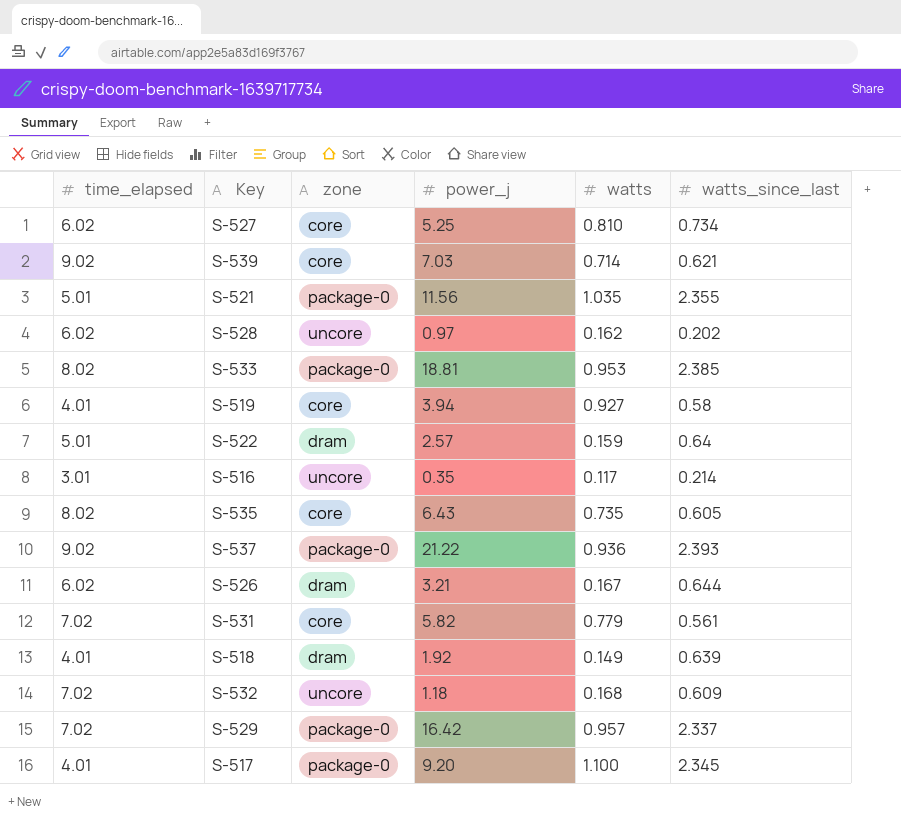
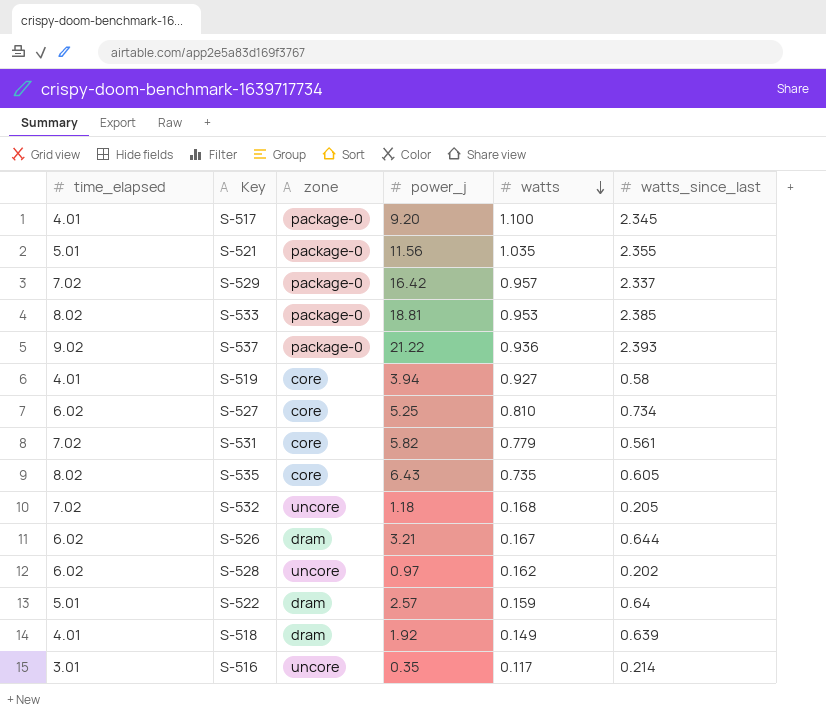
row order: none -> watts descending
row S-539: 9.02 | core | 7.03 | 0.714 | 0.621 -> none
S-532 | watts_since_last: 0.609 -> 0.205

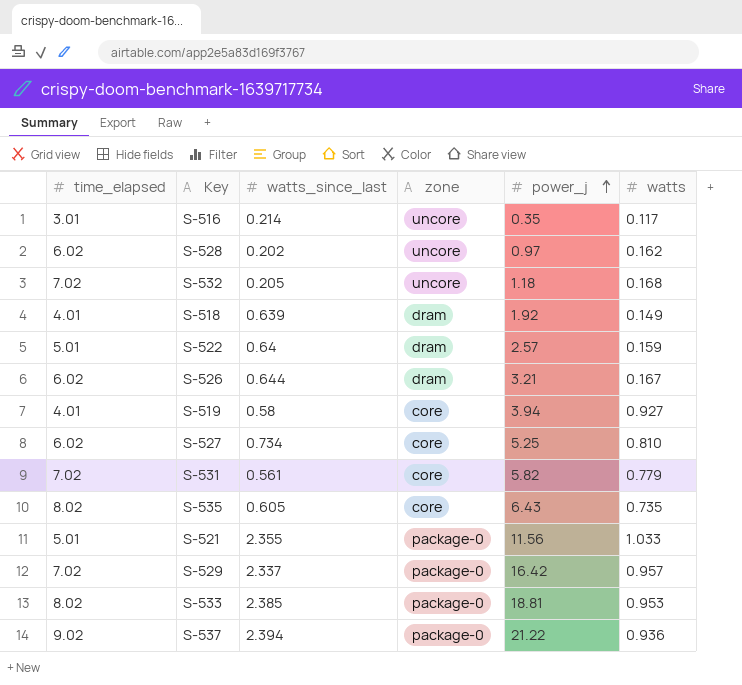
row order: watts descending -> power_j ascending
column watts_since_last | position: 6 -> 3
row S-517: 4.01 | package-0 | 9.20 | 1.100 | 2.345 -> none
S-521 | watts: 1.035 -> 1.033
S-537 | watts_since_last: 2.393 -> 2.394

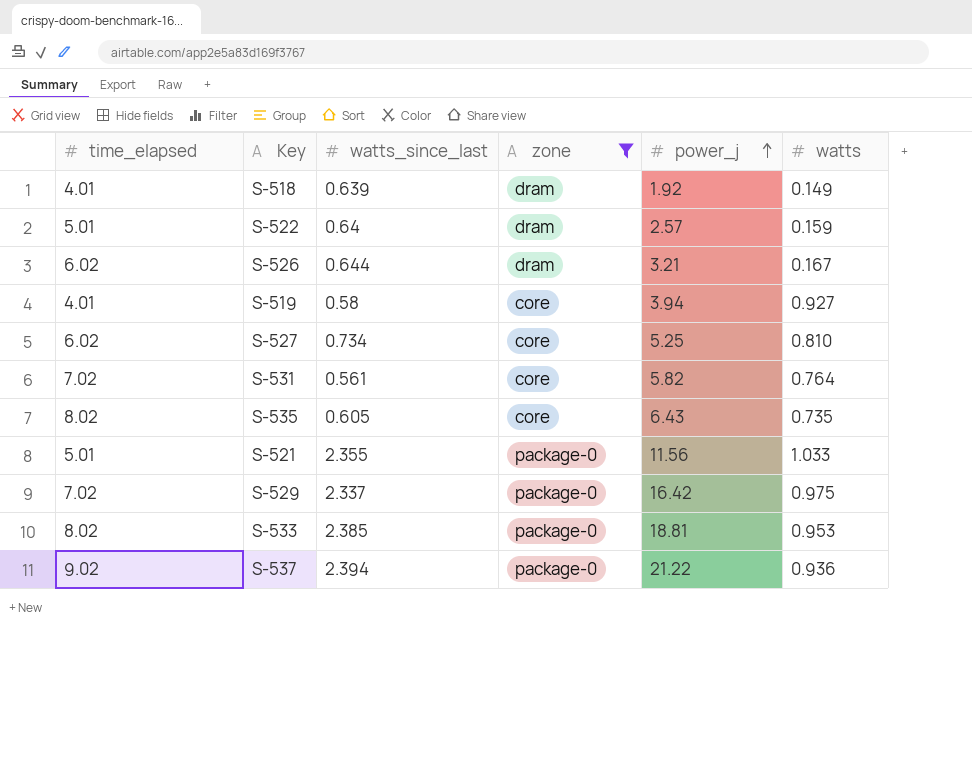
filter: none -> zone != uncore
S-531 | watts: 0.779 -> 0.764
S-529 | watts: 0.957 -> 0.975

